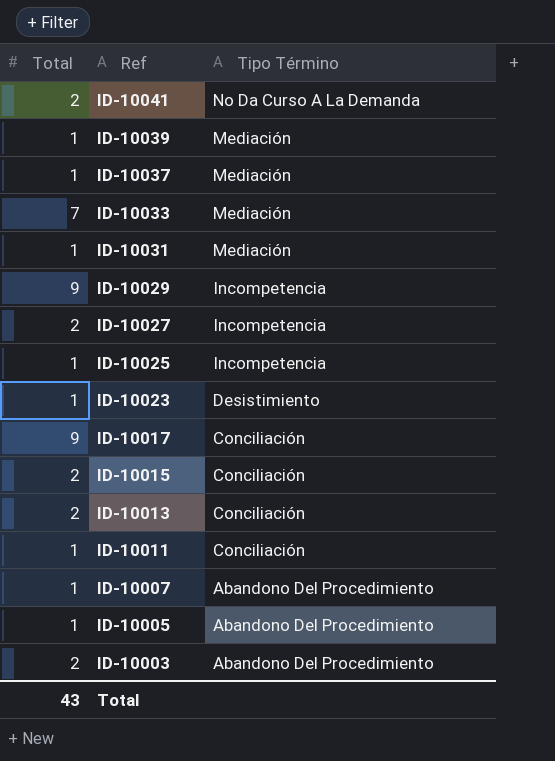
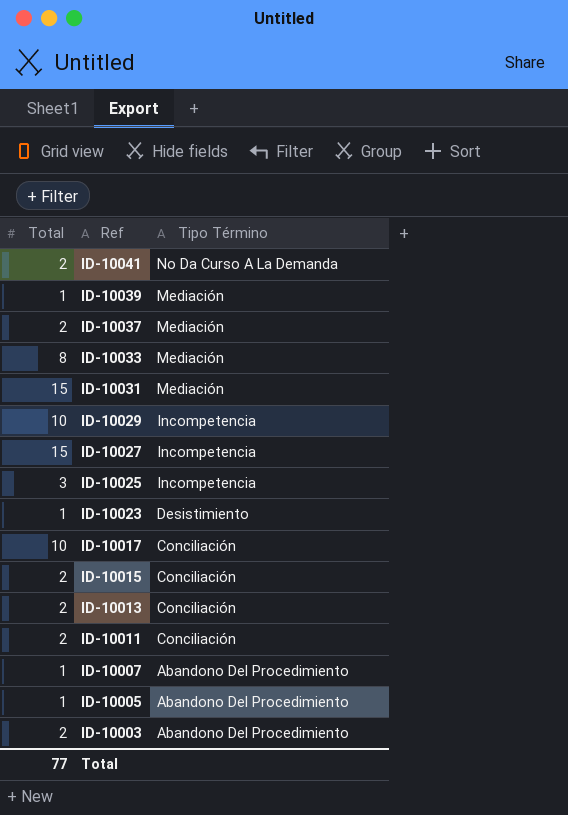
ID-10037 | Total: 1 -> 2
ID-10033 | Total: 7 -> 8
ID-10031 | Total: 1 -> 15
ID-10029 | Total: 9 -> 10
ID-10027 | Total: 2 -> 15
ID-10025 | Total: 1 -> 3
ID-10017 | Total: 9 -> 10
ID-10011 | Total: 1 -> 2
Total | Total: 43 -> 77

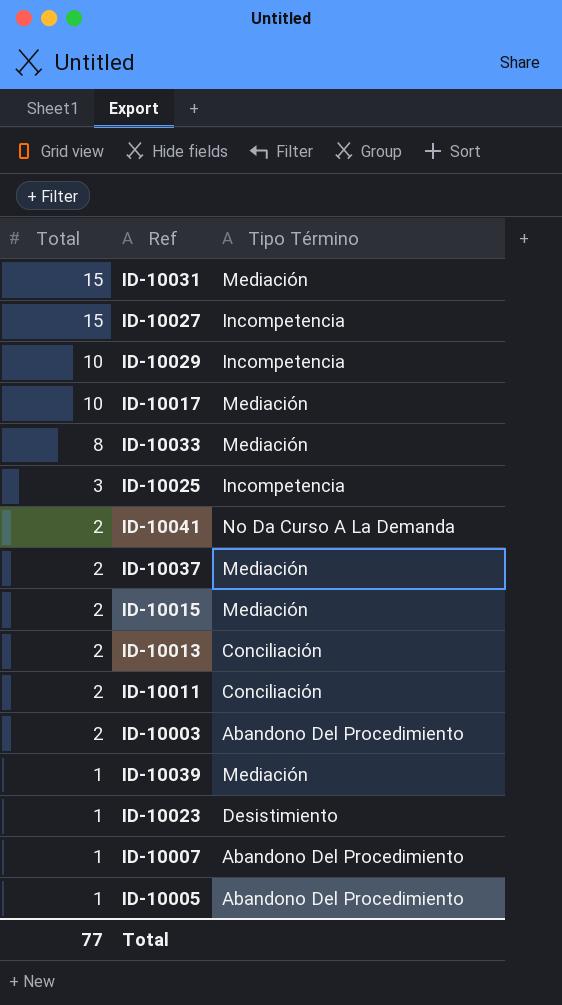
row order: Ref descending -> Total descending
ID-10017 | Tipo Término: Conciliación -> Mediación
ID-10015 | Tipo Término: Conciliación -> Mediación

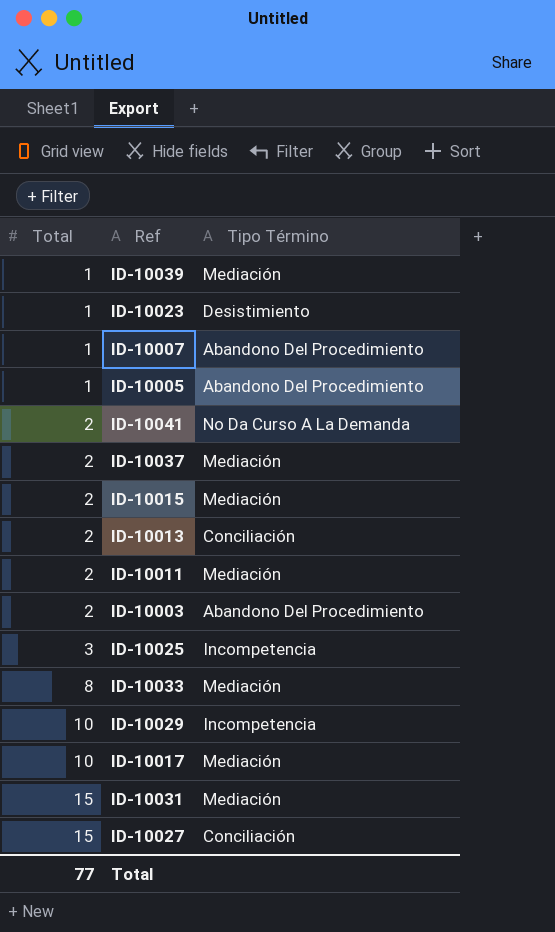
row order: Total descending -> Total ascending
ID-10011 | Tipo Término: Conciliación -> Mediación
ID-10027 | Tipo Término: Incompetencia -> Conciliación

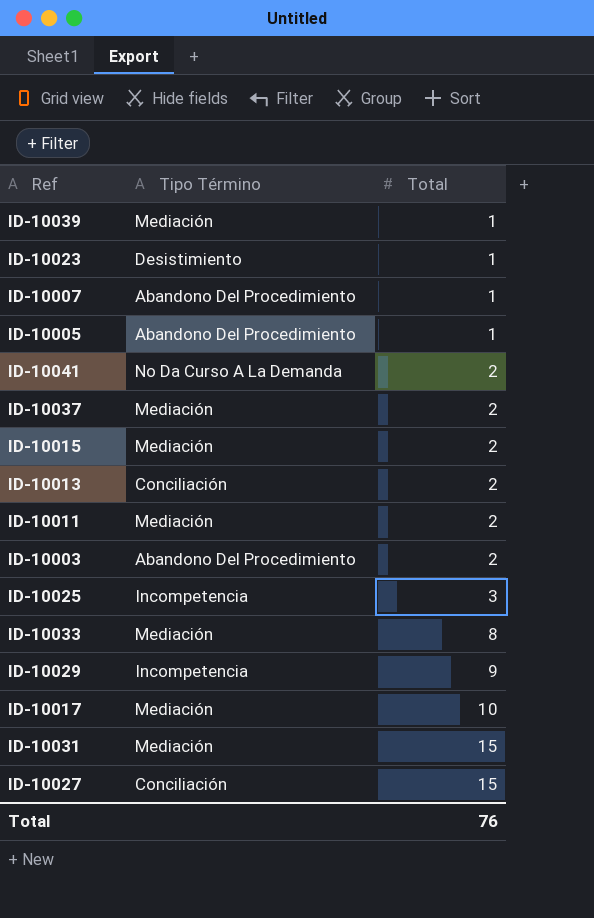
column Total | position: 1 -> 3
ID-10029 | Total: 10 -> 9
Total | Total: 77 -> 76

